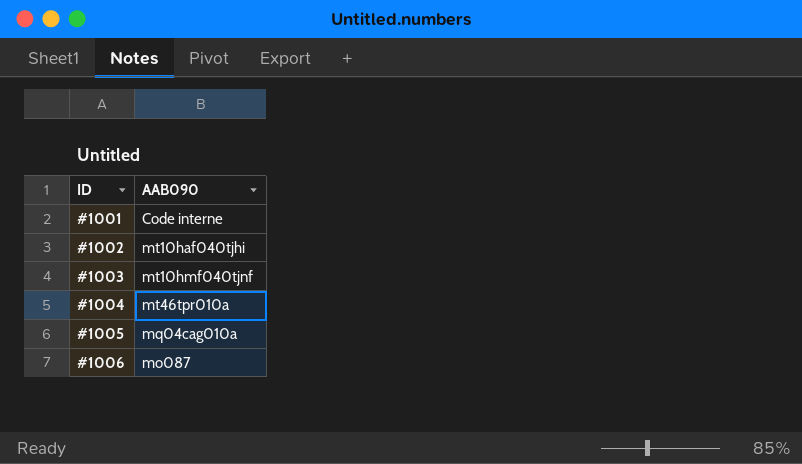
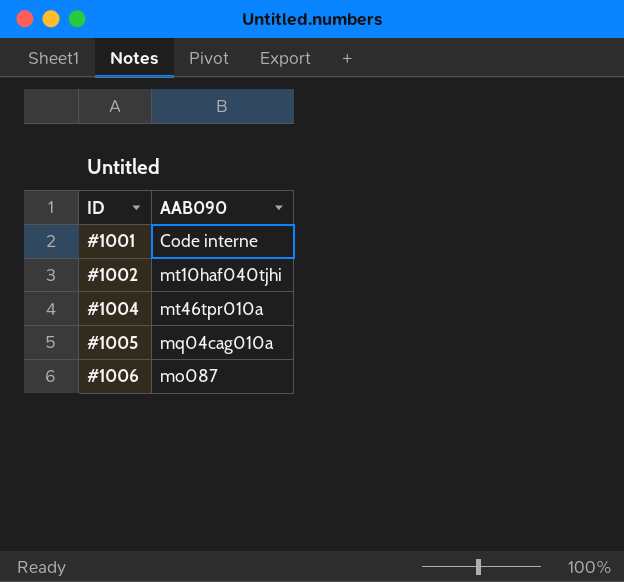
row #1003: mt10hmf040tjnf -> none

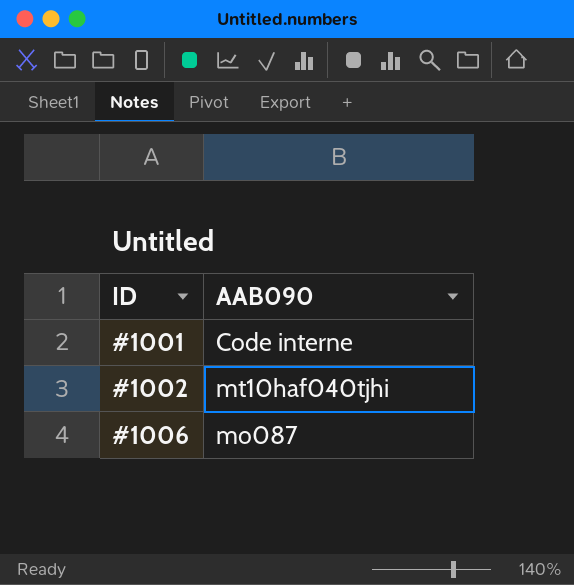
row #1004: mt46tpr010a -> none
row #1005: mq04cag010a -> none

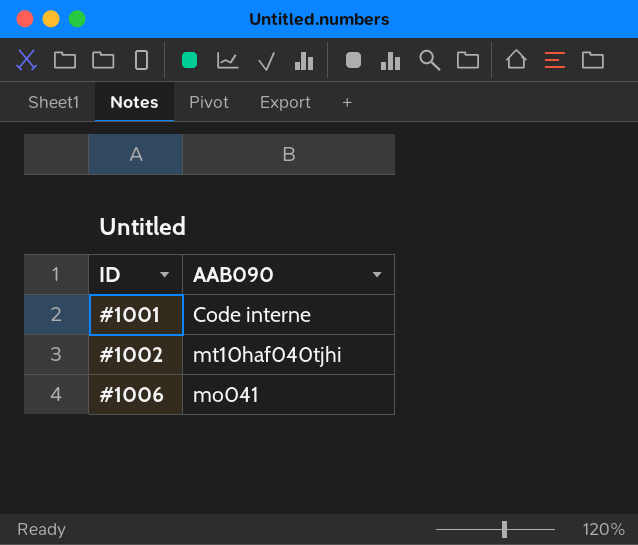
#1006 | AAB090: mo087 -> mo041

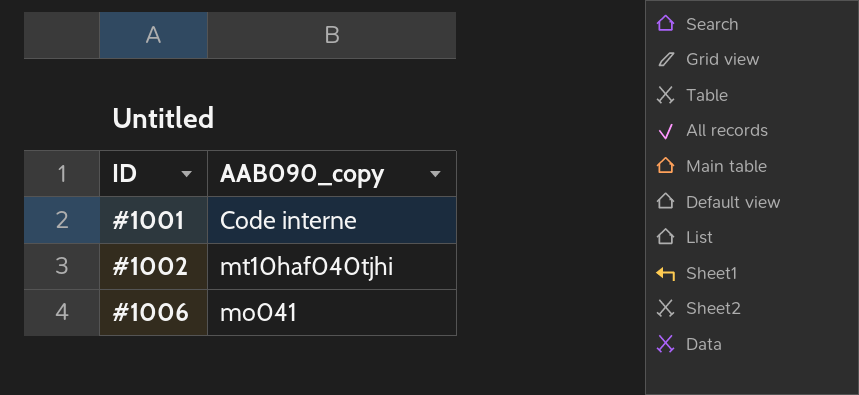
column name: AAB090 -> AAB090_copy

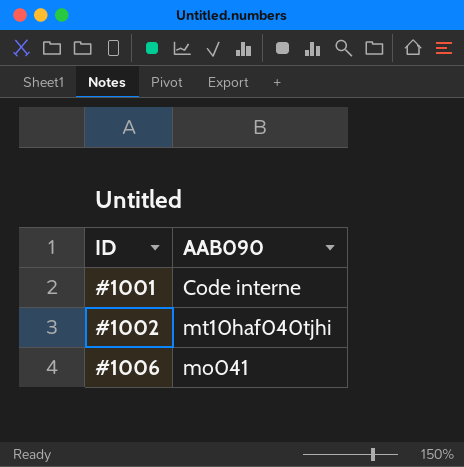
column name: AAB090_copy -> AAB090

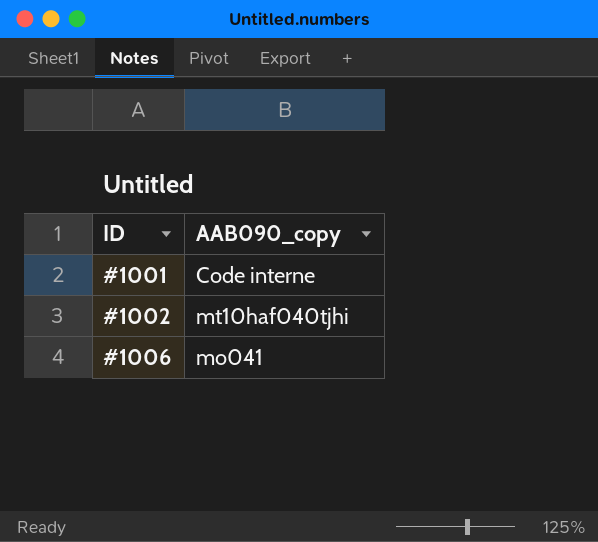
column name: AAB090 -> AAB090_copy

